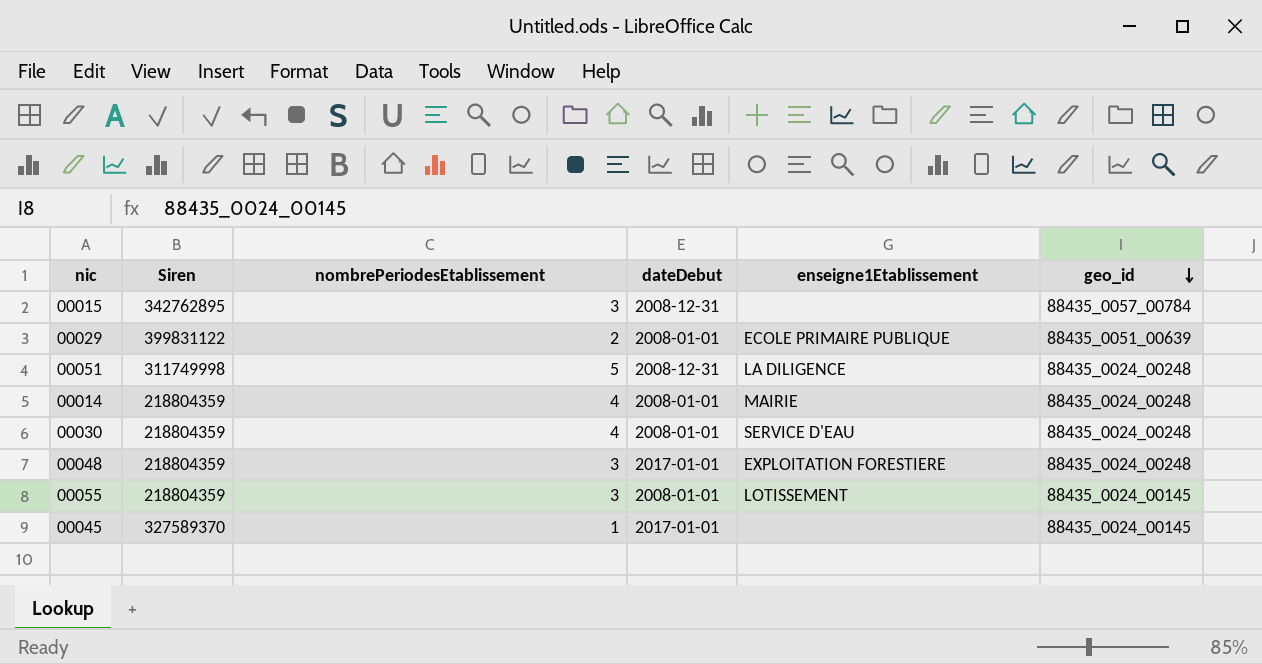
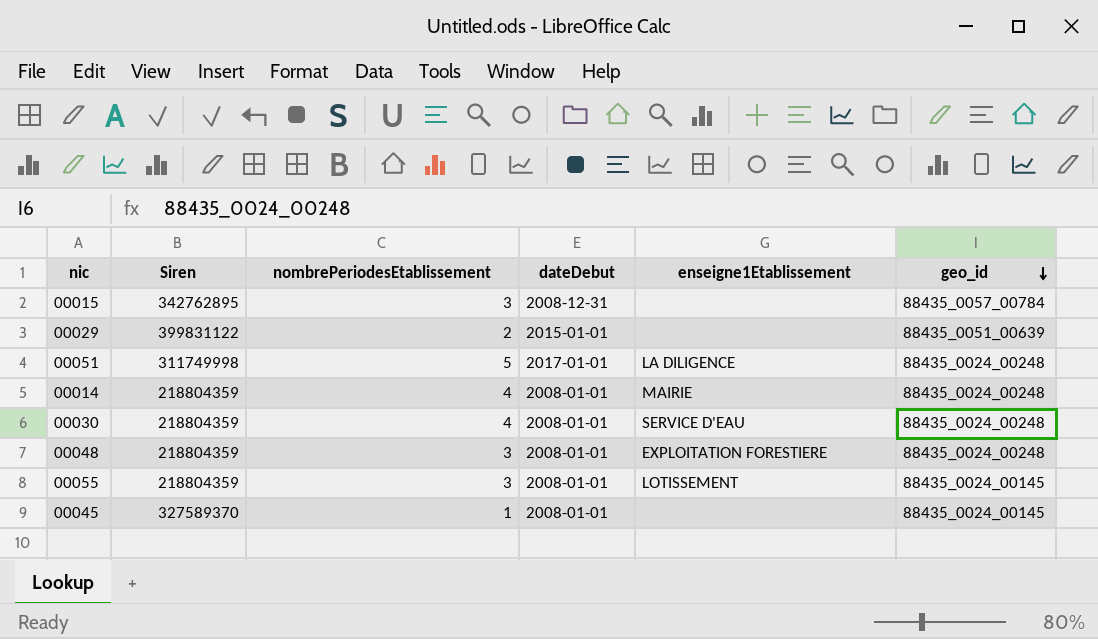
00029 | dateDebut: 2008-01-01 -> 2015-01-01
00029 | enseigne1Etablissement: ECOLE PRIMAIRE PUBLIQUE -> none
00051 | dateDebut: 2008-12-31 -> 2017-01-01
00048 | dateDebut: 2017-01-01 -> 2008-01-01
00045 | dateDebut: 2017-01-01 -> 2008-01-01

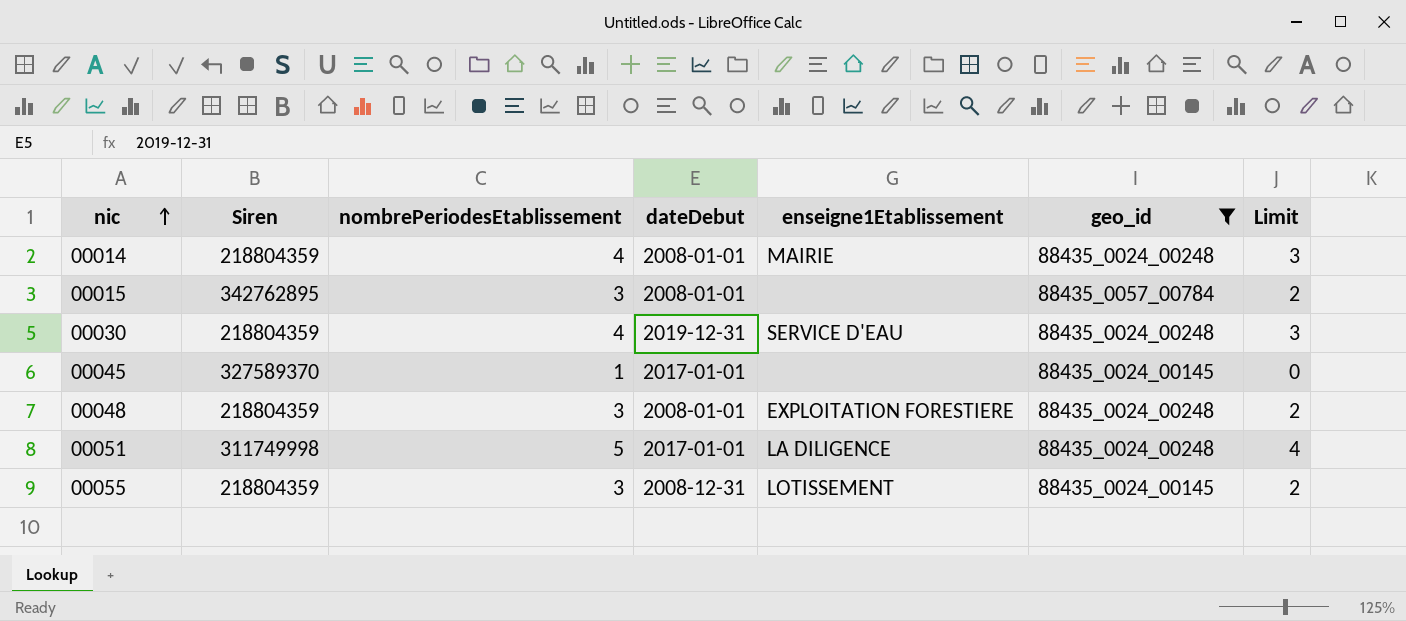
filter: none -> geo_id != 88435_0051_00639
row order: geo_id descending -> nic ascending
column Limit | formula: none -> [nombrePeriodesEtablissement] - 1
00015 | dateDebut: 2008-12-31 -> 2008-01-01
00030 | dateDebut: 2008-01-01 -> 2019-12-31
00045 | dateDebut: 2008-01-01 -> 2017-01-01
00055 | dateDebut: 2008-01-01 -> 2008-12-31

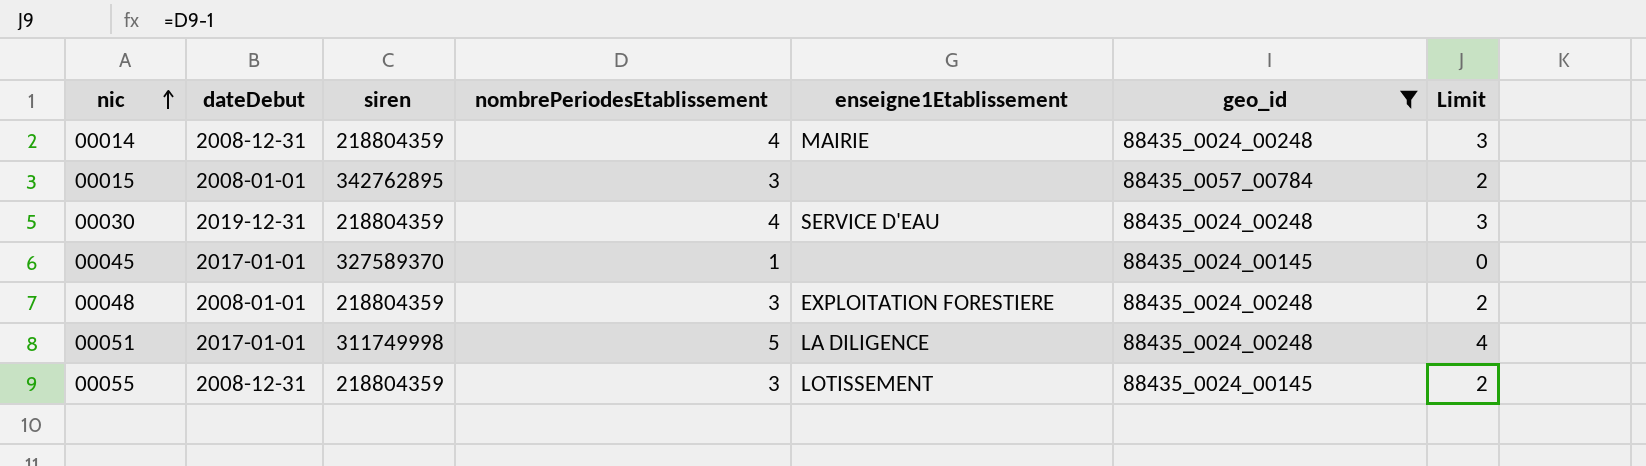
column dateDebut | position: 4 -> 2
column name: Siren -> siren
00014 | dateDebut: 2008-01-01 -> 2008-12-31

